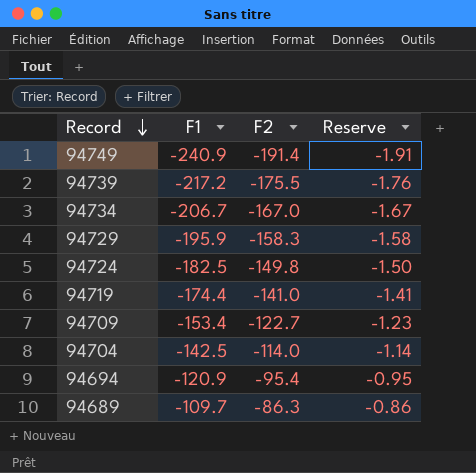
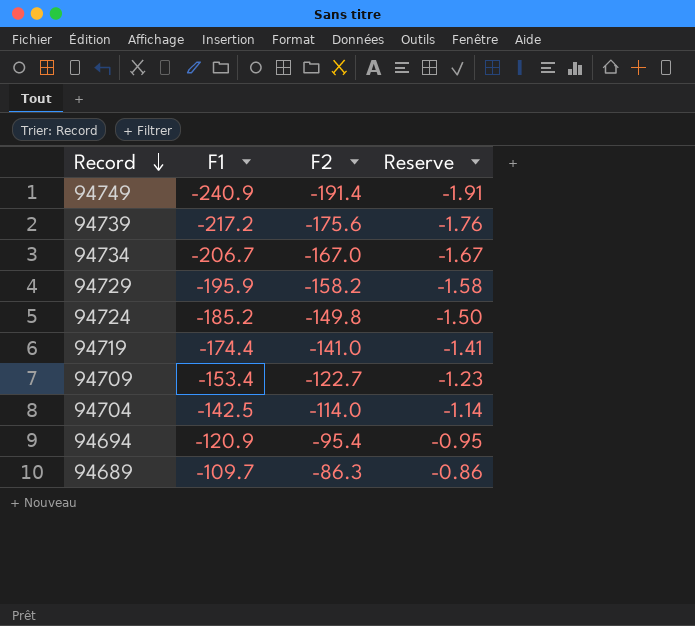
94739 | F2: -175.5 -> -175.6
94729 | F2: -158.3 -> -158.2
94724 | F1: -182.5 -> -185.2

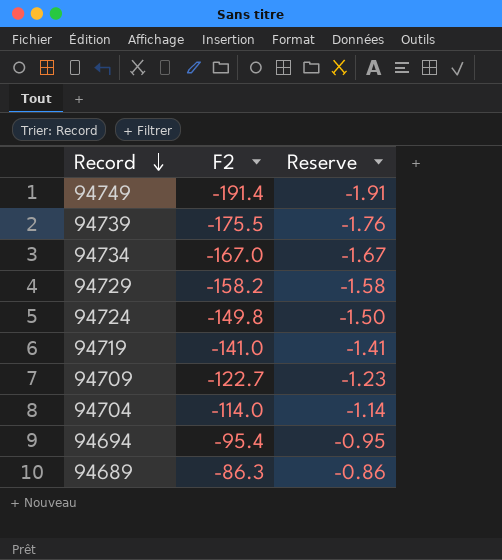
column F1 | position: 2 -> none
94739 | F2: -175.6 -> -175.5

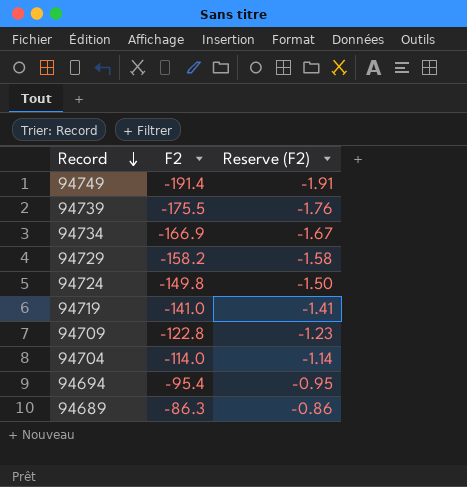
column name: Reserve -> Reserve (F2)
94734 | F2: -167.0 -> -166.9
94709 | F2: -122.7 -> -122.8

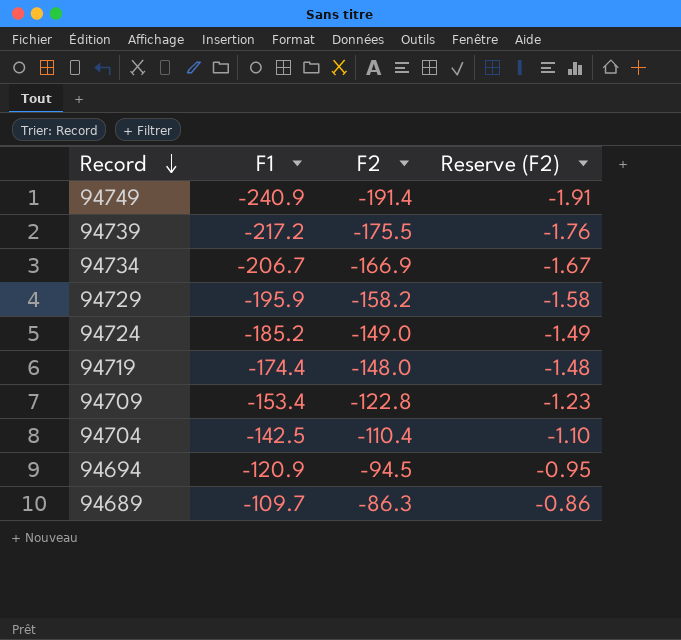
column F1 | position: none -> 2
94724 | F2: -149.8 -> -149.0
94724 | Reserve (F2): -1.50 -> -1.49
94719 | F2: -141.0 -> -148.0
94719 | Reserve (F2): -1.41 -> -1.48
94704 | F2: -114.0 -> -110.4
94704 | Reserve (F2): -1.14 -> -1.10
94694 | F2: -95.4 -> -94.5

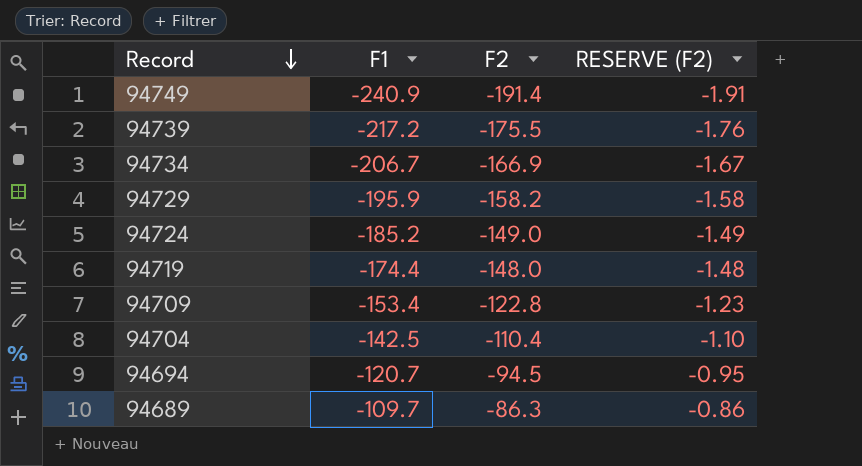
column name: Reserve (F2) -> RESERVE (F2)
94694 | F1: -120.9 -> -120.7

